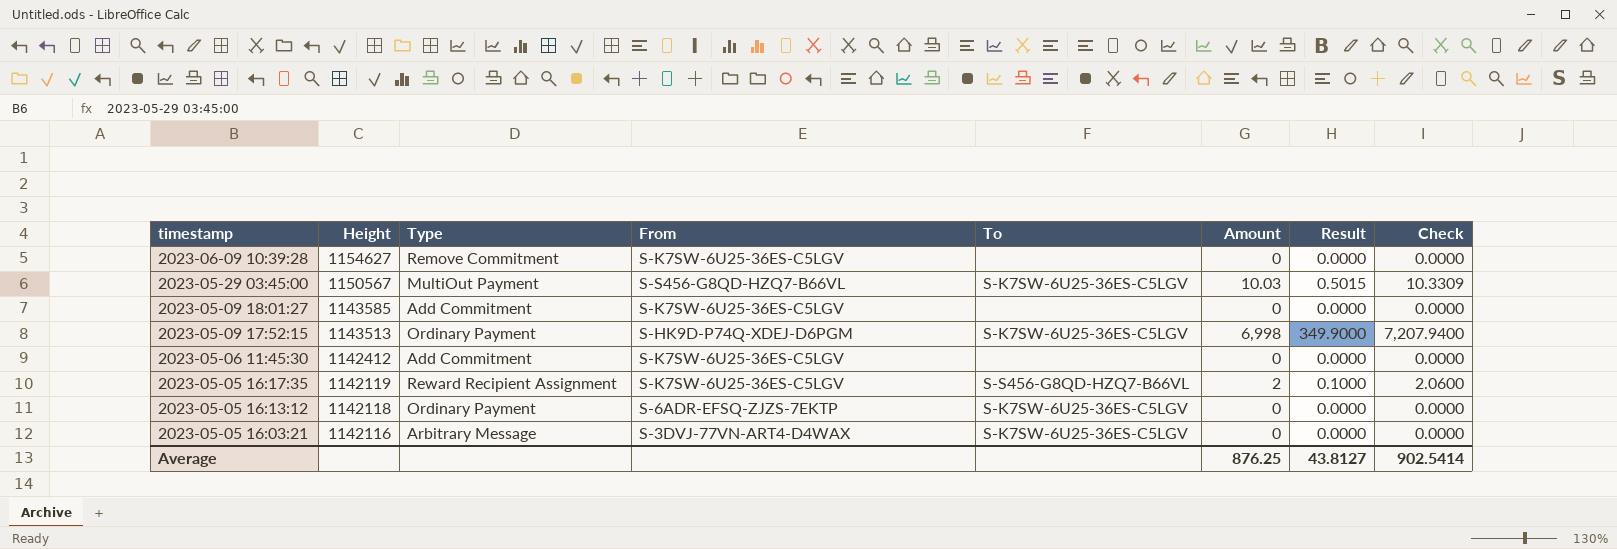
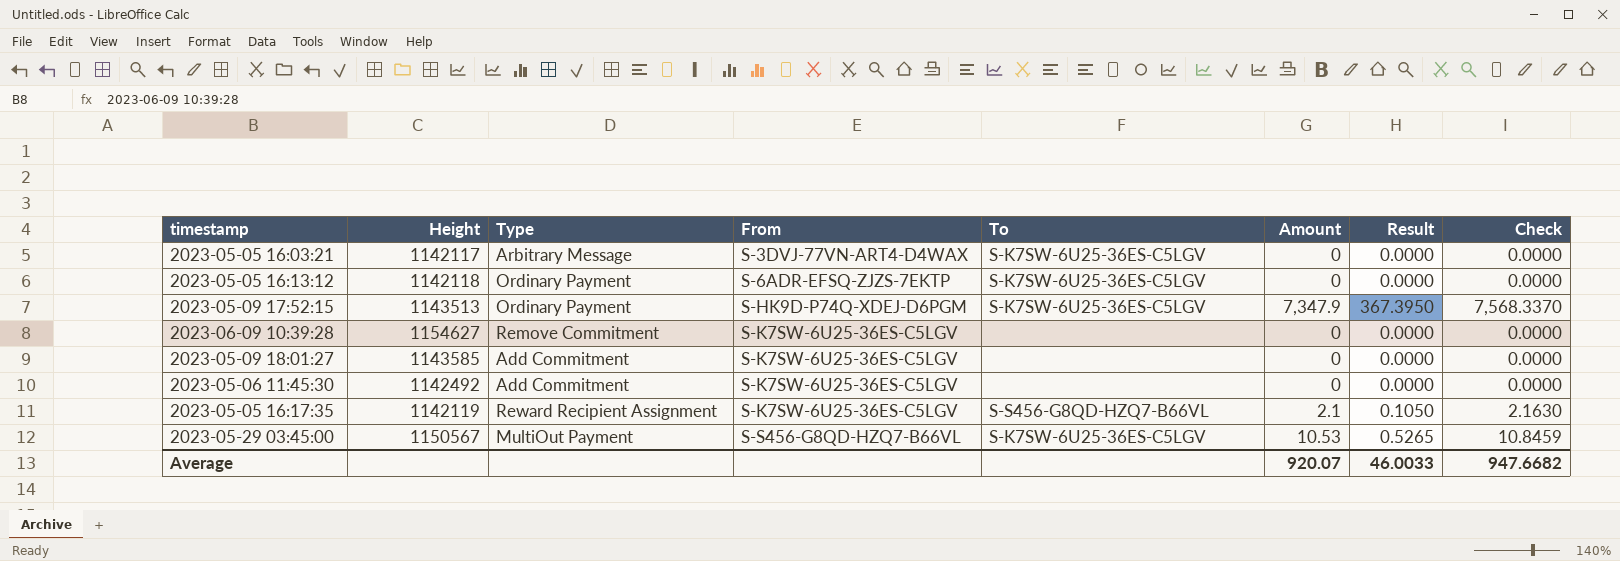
row order: timestamp descending -> From ascending
2023-05-05 16:03:21 | Height: 1142116 -> 1142117
2023-05-09 17:52:15 | Amount: 6,998 -> 7,347.9
2023-05-09 17:52:15 | Result: 349.9000 -> 367.3950
2023-05-09 17:52:15 | Check: 7,207.9400 -> 7,568.3370
2023-05-06 11:45:30 | Height: 1142412 -> 1142492
2023-05-05 16:17:35 | Amount: 2 -> 2.1
2023-05-05 16:17:35 | Result: 0.1000 -> 0.1050
2023-05-05 16:17:35 | Check: 2.0600 -> 2.1630
2023-05-29 03:45:00 | Amount: 10.03 -> 10.53
2023-05-29 03:45:00 | Result: 0.5015 -> 0.5265
2023-05-29 03:45:00 | Check: 10.3309 -> 10.8459
Average | Amount: 876.25 -> 920.07
Average | Result: 43.8127 -> 46.0033
Average | Check: 902.5414 -> 947.6682

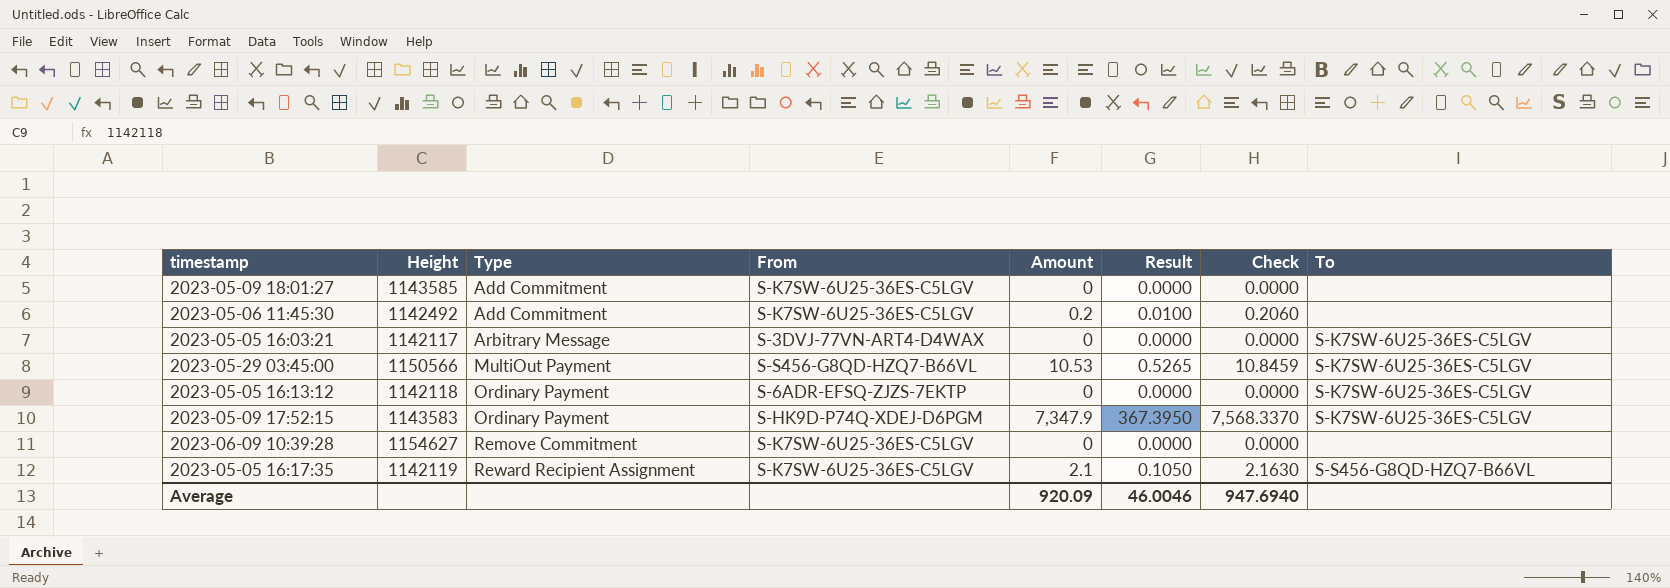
row order: From ascending -> Type ascending
column To | position: 5 -> 8
2023-05-06 11:45:30 | Amount: 0 -> 0.2
2023-05-06 11:45:30 | Result: 0.0000 -> 0.0100
2023-05-06 11:45:30 | Check: 0.0000 -> 0.2060
2023-05-29 03:45:00 | Height: 1150567 -> 1150566
2023-05-09 17:52:15 | Height: 1143513 -> 1143583
Average | Amount: 920.07 -> 920.09
Average | Result: 46.0033 -> 46.0046
Average | Check: 947.6682 -> 947.6940

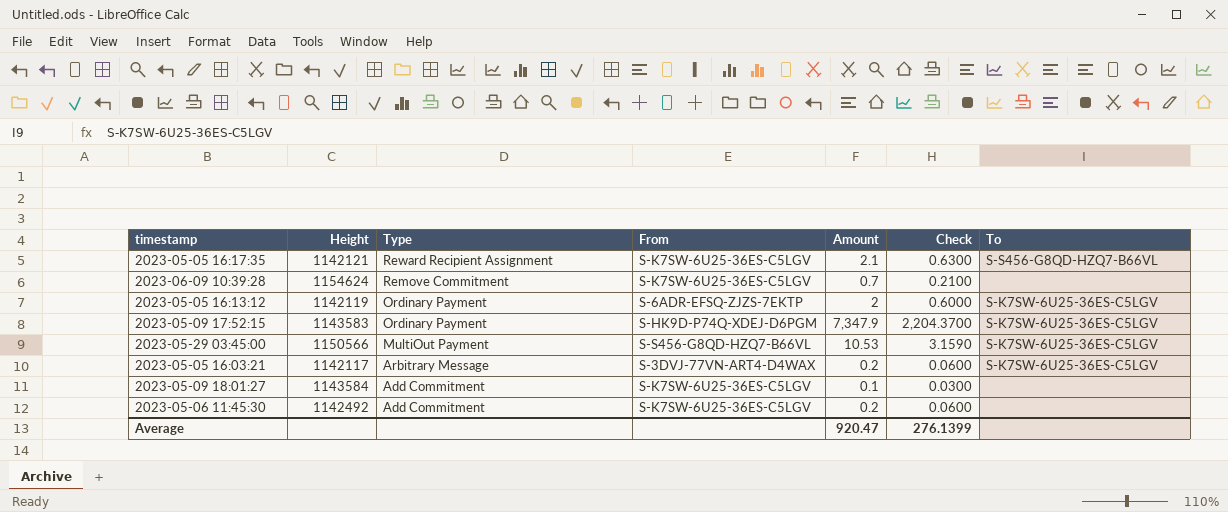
row order: Type ascending -> Type descending
column Result | formula: [Amount] * 0.05 -> none
column Check | formula: [Amount] * 1.03 -> [Amount] * 0.3
2023-05-05 16:17:35 | Height: 1142119 -> 1142121
2023-06-09 10:39:28 | Height: 1154627 -> 1154624
2023-06-09 10:39:28 | Amount: 0 -> 0.7
2023-05-05 16:13:12 | Height: 1142118 -> 1142119
2023-05-05 16:13:12 | Amount: 0 -> 2
2023-05-05 16:03:21 | Amount: 0 -> 0.2
2023-05-09 18:01:27 | Height: 1143585 -> 1143584
2023-05-09 18:01:27 | Amount: 0 -> 0.1
Average | Amount: 920.09 -> 920.47
Average | Check: 947.6940 -> 276.1399

